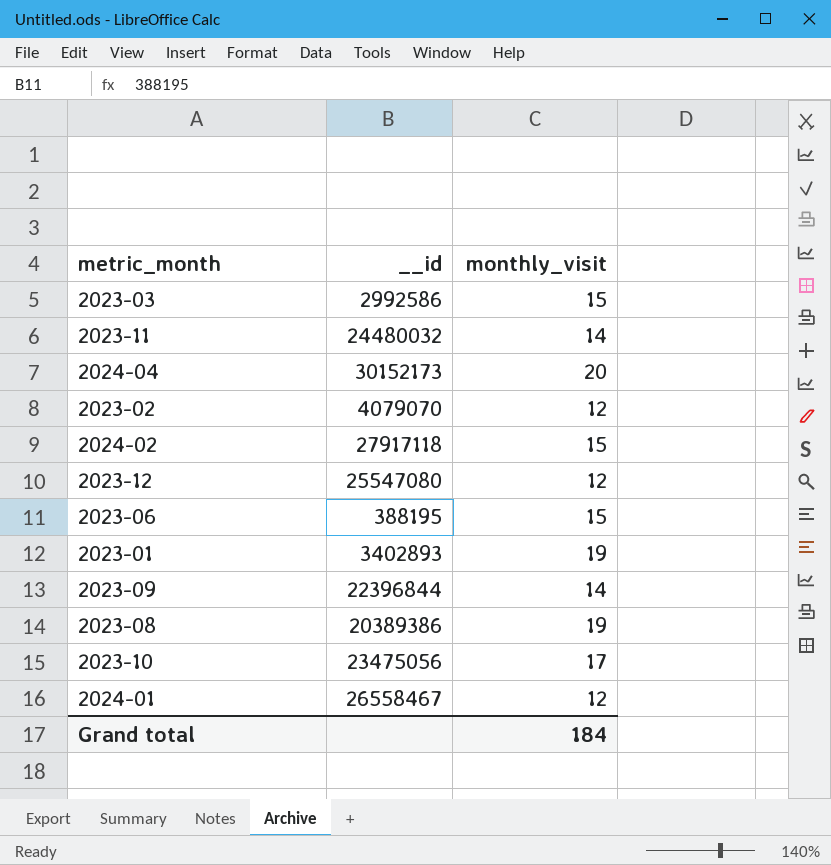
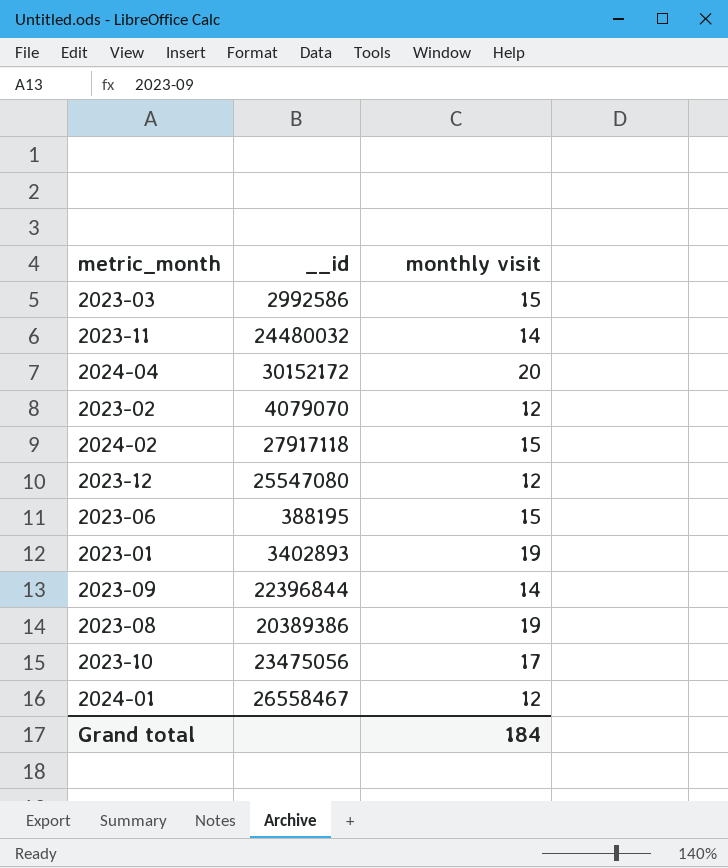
column name: monthly_visit -> monthly visit
2024-04 | __id: 30152173 -> 30152172

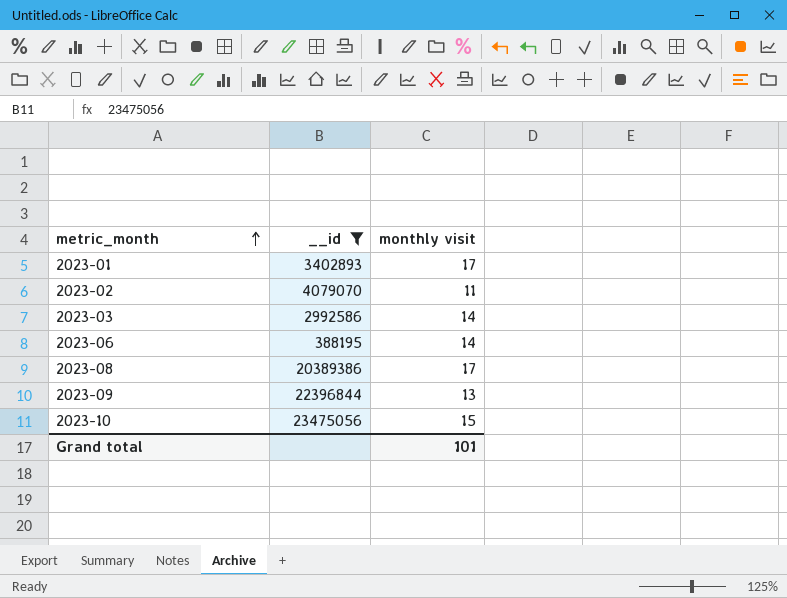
filter: none -> __id <= 23475056
row order: none -> metric_month ascending
2023-01 | monthly visit: 19 -> 17
2023-02 | monthly visit: 12 -> 11
2023-03 | monthly visit: 15 -> 14
2023-06 | monthly visit: 15 -> 14
2023-08 | monthly visit: 19 -> 17
2023-09 | monthly visit: 14 -> 13
2023-10 | monthly visit: 17 -> 15
Grand total | monthly visit: 184 -> 101

